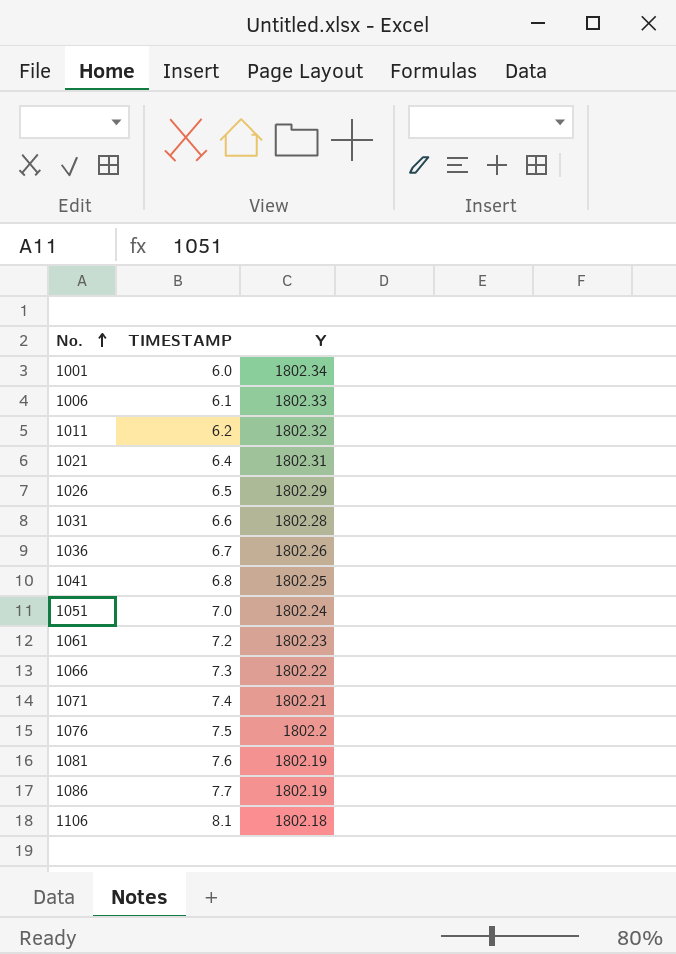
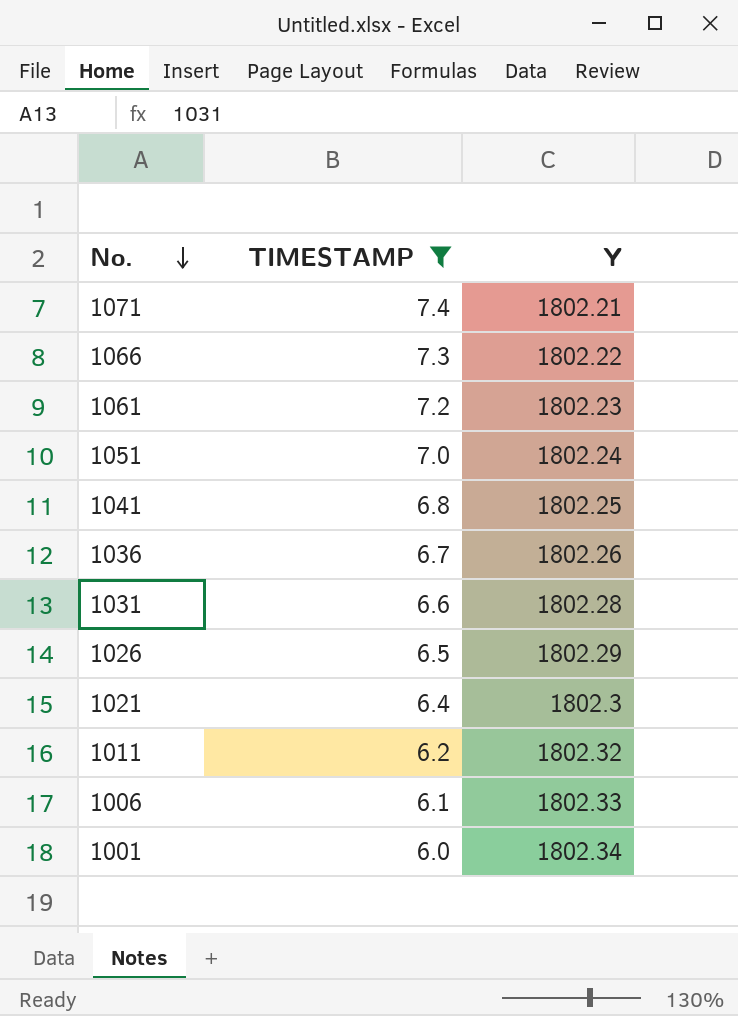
filter: none -> TIMESTAMP <= 7.4
row order: No. ascending -> No. descending
1021 | Y: 1802.31 -> 1802.3

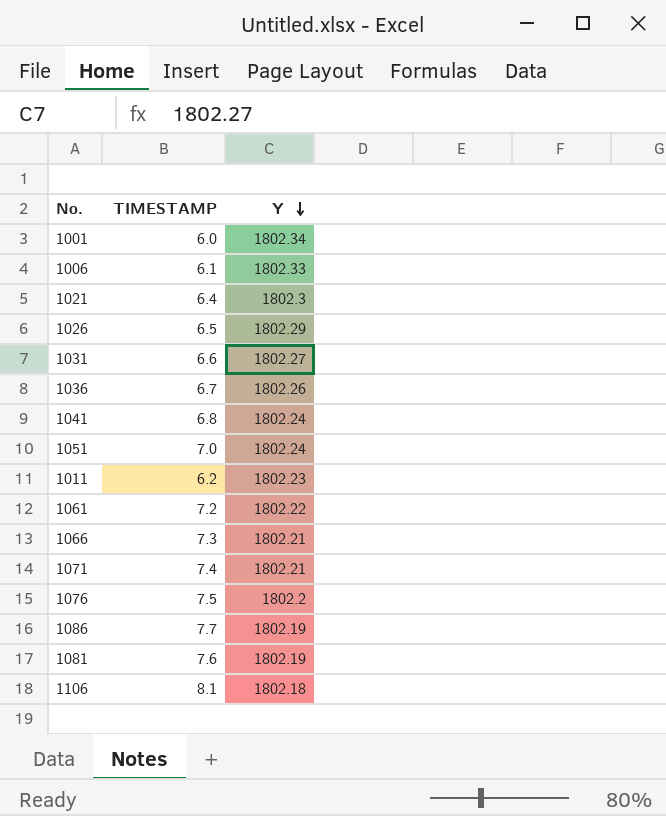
filter: TIMESTAMP <= 7.4 -> none
row order: No. descending -> Y descending
1031 | Y: 1802.28 -> 1802.27
1041 | Y: 1802.25 -> 1802.24
1011 | Y: 1802.32 -> 1802.23
1061 | Y: 1802.23 -> 1802.22
1066 | Y: 1802.22 -> 1802.21

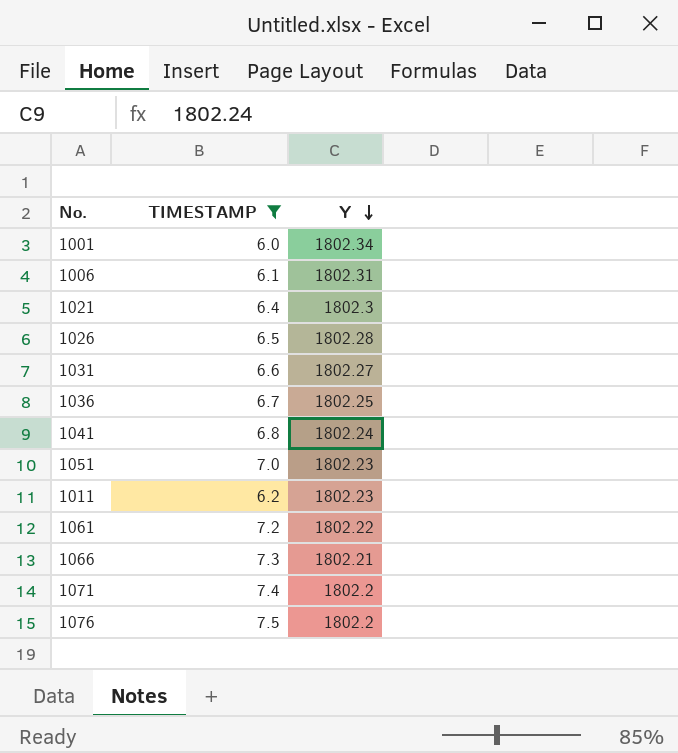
filter: none -> TIMESTAMP <= 7.5
1006 | Y: 1802.33 -> 1802.31
1026 | Y: 1802.29 -> 1802.28
1036 | Y: 1802.26 -> 1802.25
1051 | Y: 1802.24 -> 1802.23
1071 | Y: 1802.21 -> 1802.2

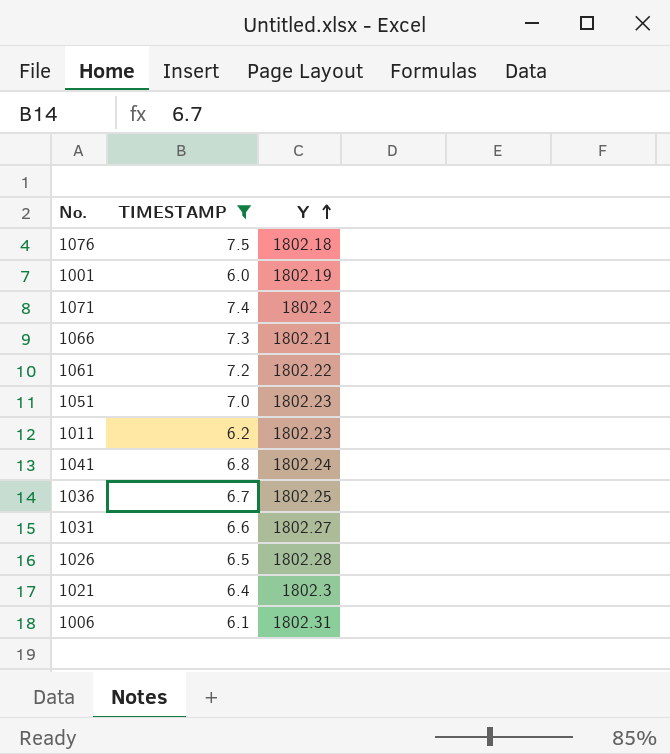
row order: Y descending -> Y ascending
1076 | Y: 1802.2 -> 1802.18
1001 | Y: 1802.34 -> 1802.19

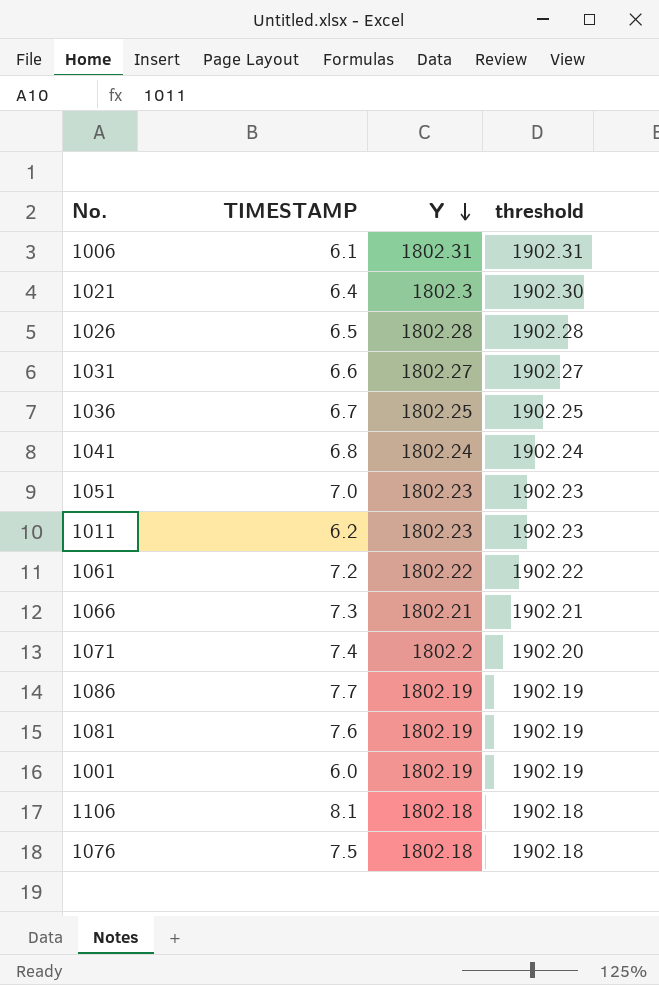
filter: TIMESTAMP <= 7.5 -> none
row order: Y ascending -> Y descending
column threshold | formula: none -> [Y] + 100

